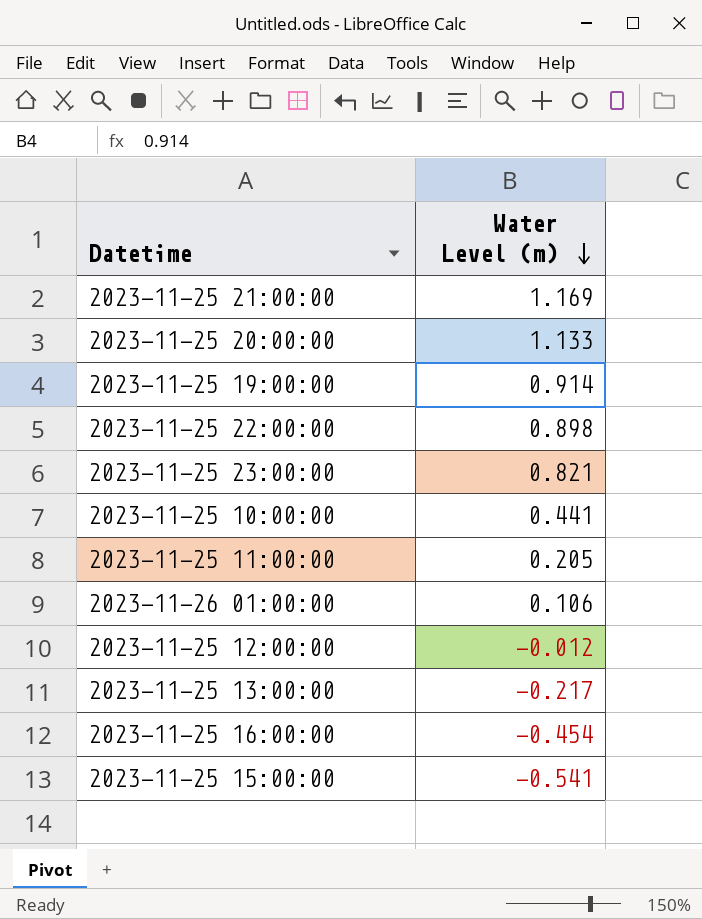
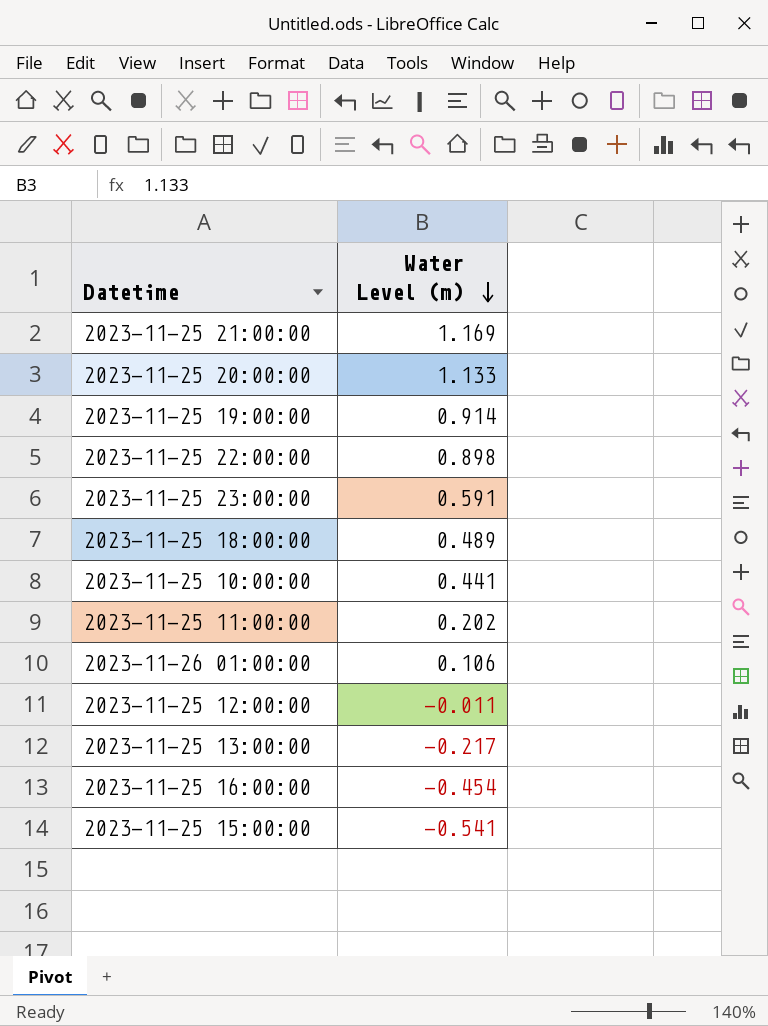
2023-11-25 23:00:00 | Water Level (m): 0.821 -> 0.591
row 2023-11-25 18:00:00: none -> 0.489
2023-11-25 11:00:00 | Water Level (m): 0.205 -> 0.202
2023-11-25 12:00:00 | Water Level (m): -0.012 -> -0.011

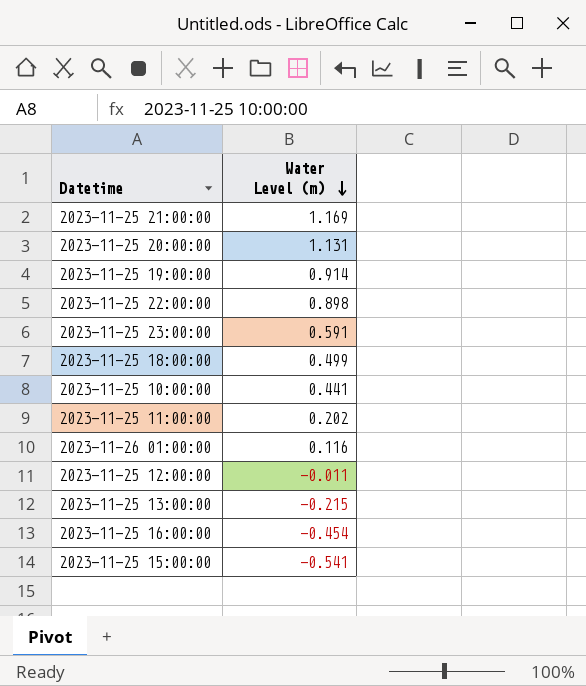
2023-11-25 20:00:00 | Water Level (m): 1.133 -> 1.131
2023-11-25 18:00:00 | Water Level (m): 0.489 -> 0.499
2023-11-26 01:00:00 | Water Level (m): 0.106 -> 0.116
2023-11-25 13:00:00 | Water Level (m): -0.217 -> -0.215

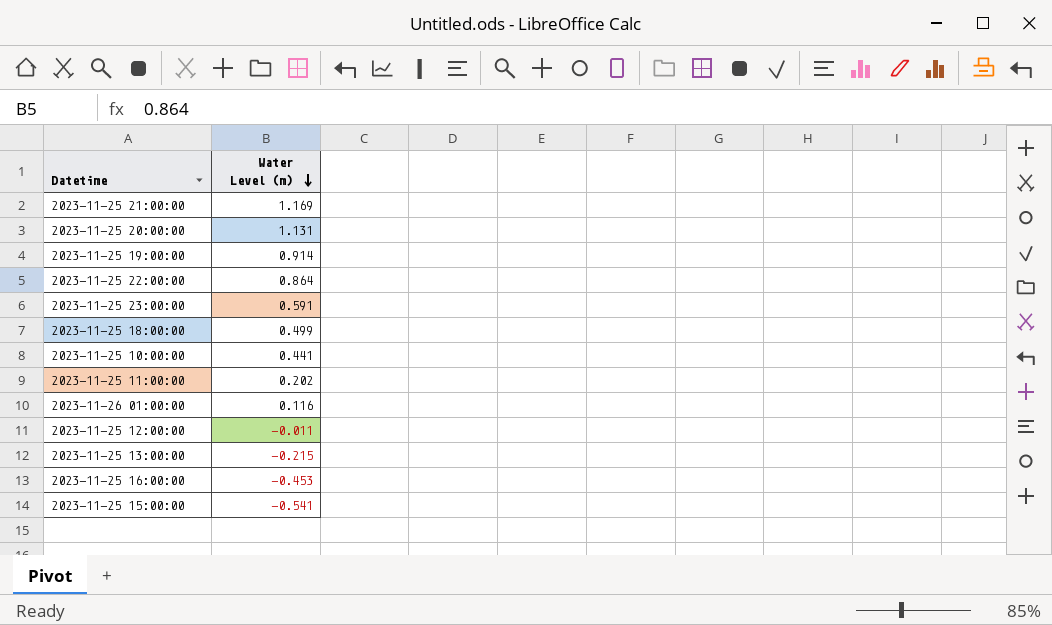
2023-11-25 22:00:00 | Water Level (m): 0.898 -> 0.864
2023-11-25 16:00:00 | Water Level (m): -0.454 -> -0.453

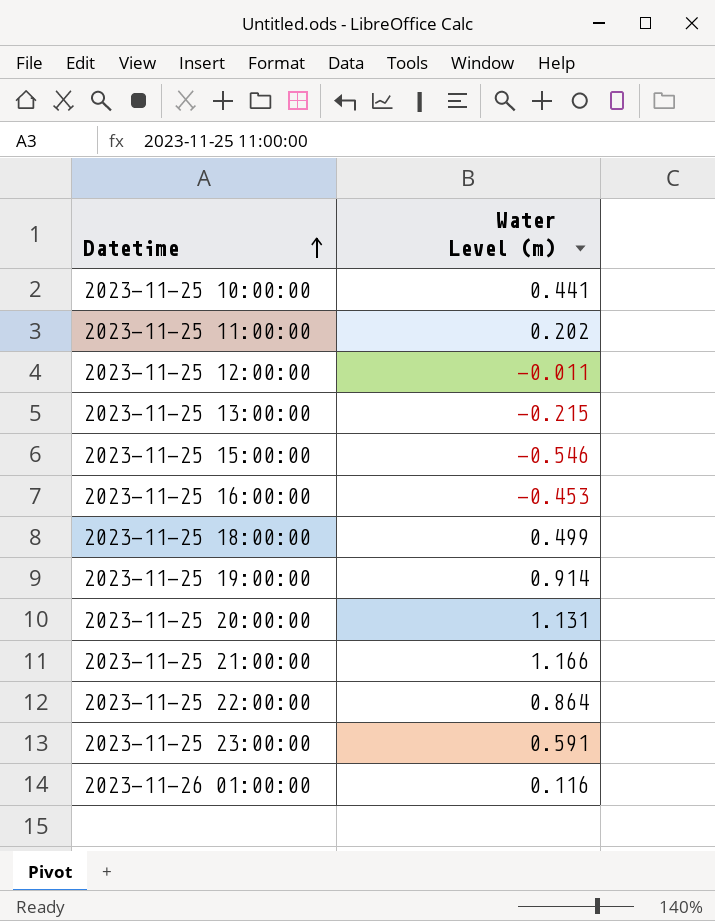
row order: Water Level (m) descending -> Datetime ascending
2023-11-25 15:00:00 | Water Level (m): -0.541 -> -0.546
2023-11-25 21:00:00 | Water Level (m): 1.169 -> 1.166

